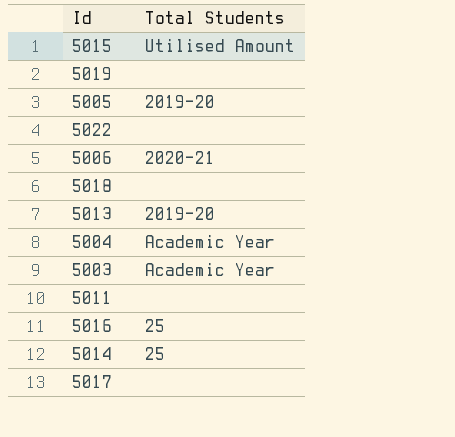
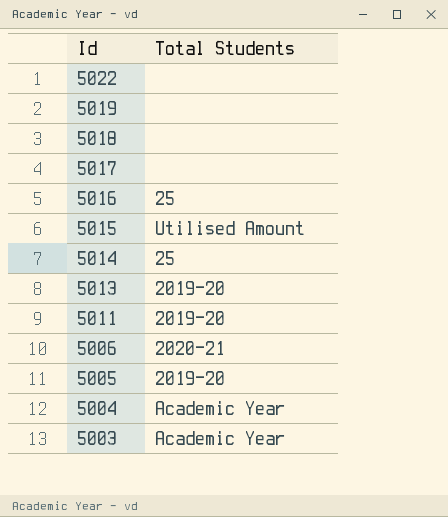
row order: none -> Id descending
5011 | Total Students: none -> 2019-20

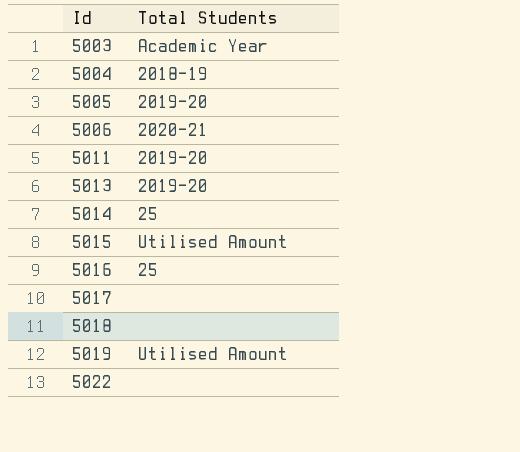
row order: Id descending -> Id ascending
5004 | Total Students: Academic Year -> 2018-19
5019 | Total Students: none -> Utilised Amount

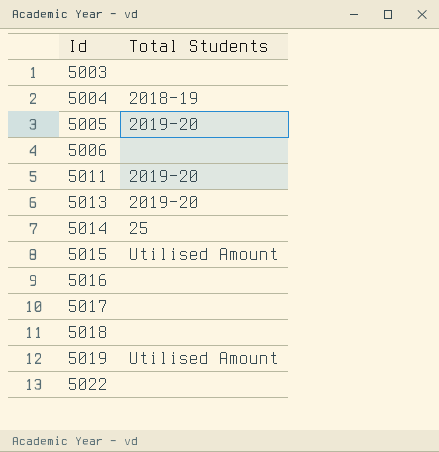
5003 | Total Students: Academic Year -> none
5006 | Total Students: 2020-21 -> none
5016 | Total Students: 25 -> none

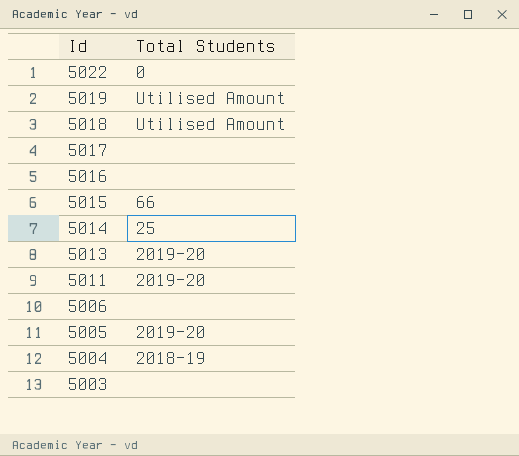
row order: Id ascending -> Id descending
5022 | Total Students: none -> 0
5018 | Total Students: none -> Utilised Amount
5015 | Total Students: Utilised Amount -> 66

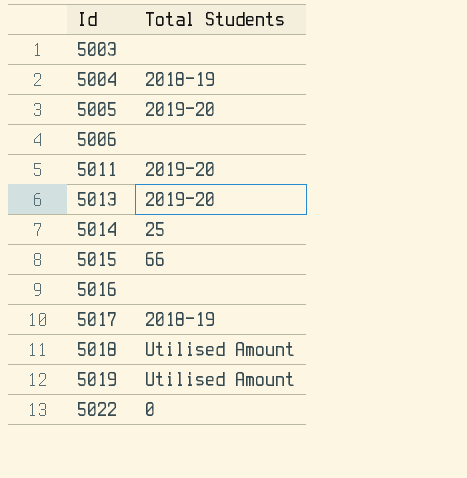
row order: Id descending -> Id ascending
5017 | Total Students: none -> 2018-19

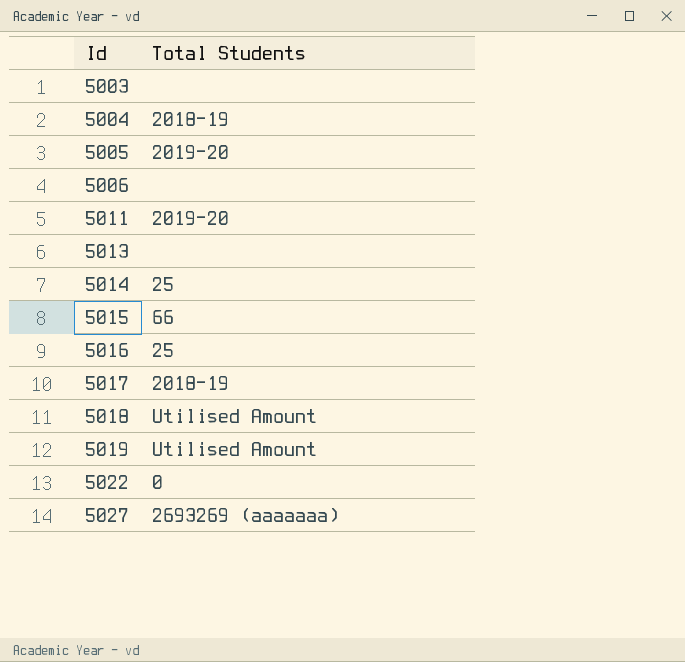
5013 | Total Students: 2019-20 -> none
5016 | Total Students: none -> 25
row 5027: none -> 2693269 (aaaaaaa)

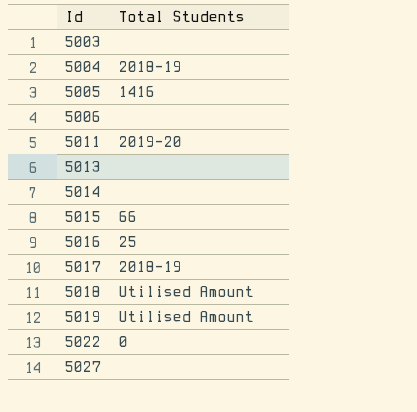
5005 | Total Students: 2019-20 -> 1416
5014 | Total Students: 25 -> none
5027 | Total Students: 2693269 (aaaaaaa) -> none

